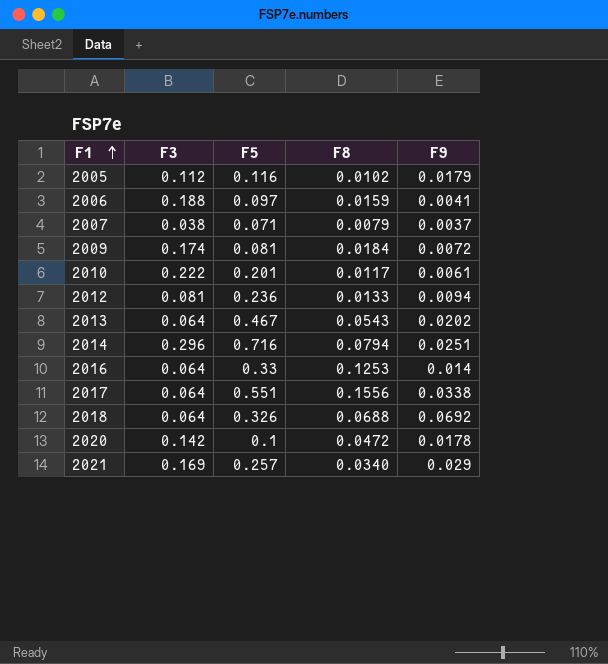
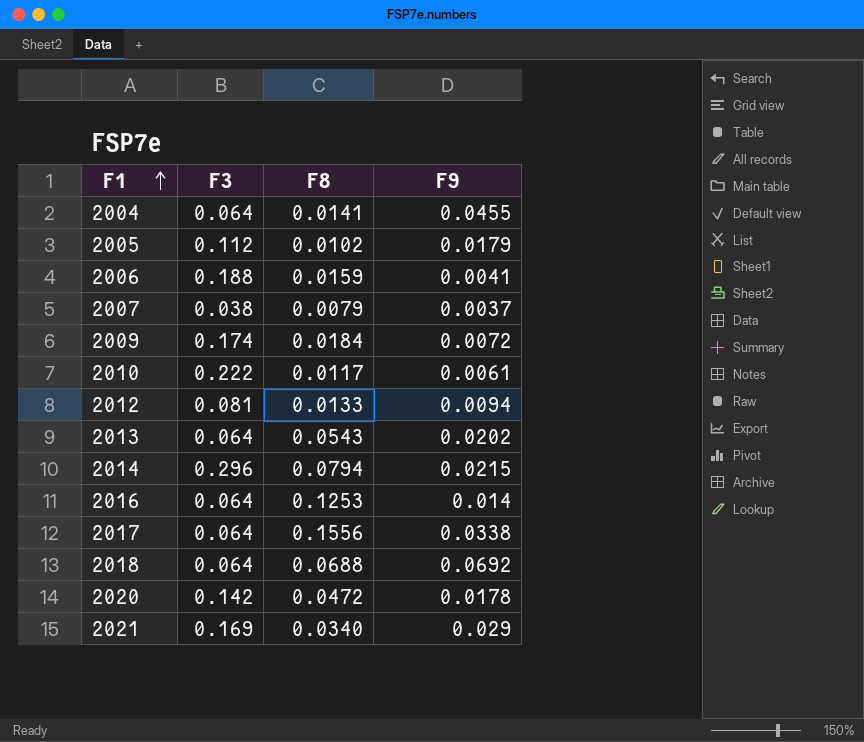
column F5 | position: 3 -> none
row 2004: none -> 0.064 | 0.0141 | 0.0455
2014 | F9: 0.0251 -> 0.0215

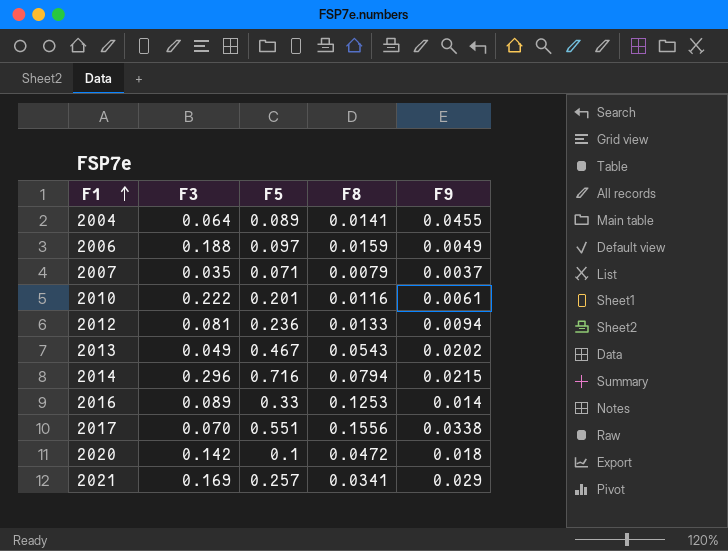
column F5 | position: none -> 3
row 2005: 0.112 | 0.0102 | 0.0179 -> none
row 2009: 0.174 | 0.0184 | 0.0072 -> none
row 2018: 0.064 | 0.0688 | 0.0692 -> none
2006 | F9: 0.0041 -> 0.0049
2007 | F3: 0.038 -> 0.035
2010 | F8: 0.0117 -> 0.0116
2013 | F3: 0.064 -> 0.049
2016 | F3: 0.064 -> 0.089
2017 | F3: 0.064 -> 0.070
2020 | F9: 0.0178 -> 0.018
2021 | F8: 0.0340 -> 0.0341

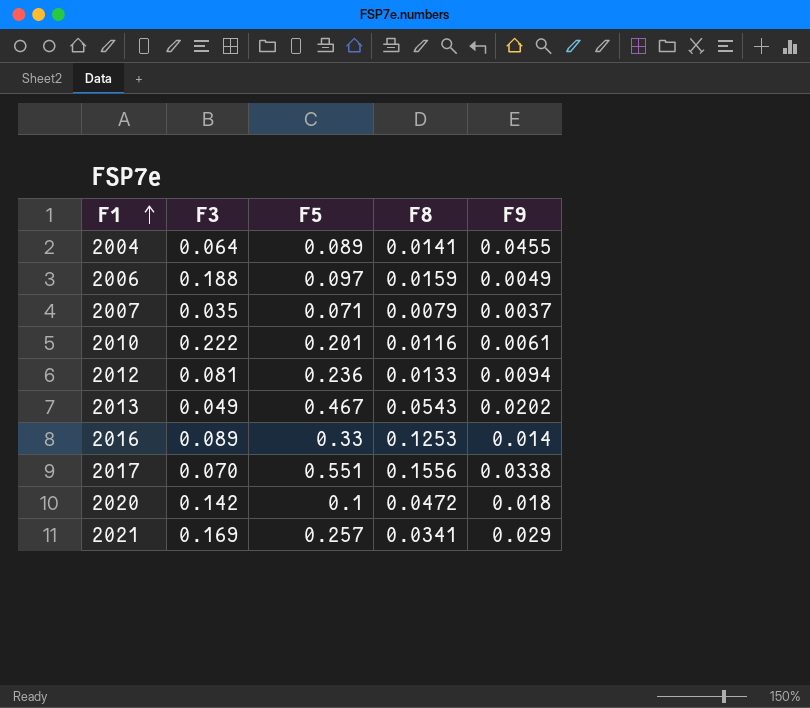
row 2014: 0.296 | 0.716 | 0.0794 | 0.0215 -> none

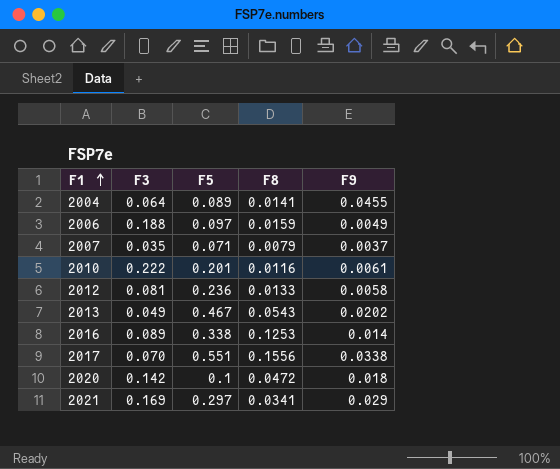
2012 | F9: 0.0094 -> 0.0058
2016 | F5: 0.33 -> 0.338
2021 | F5: 0.257 -> 0.297

